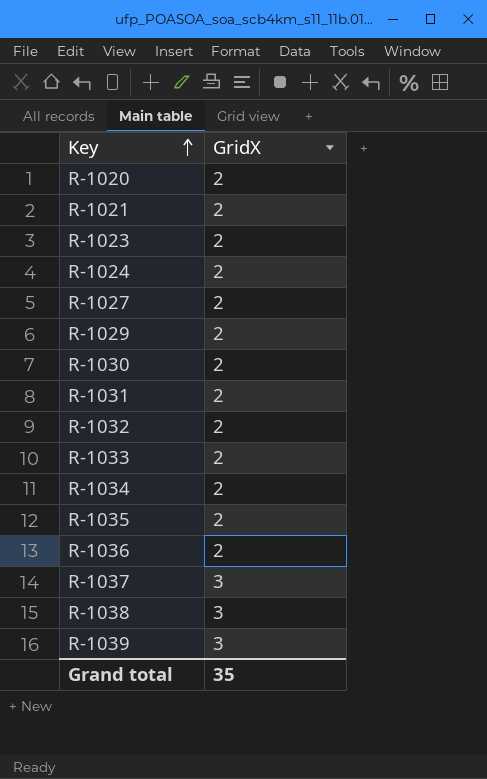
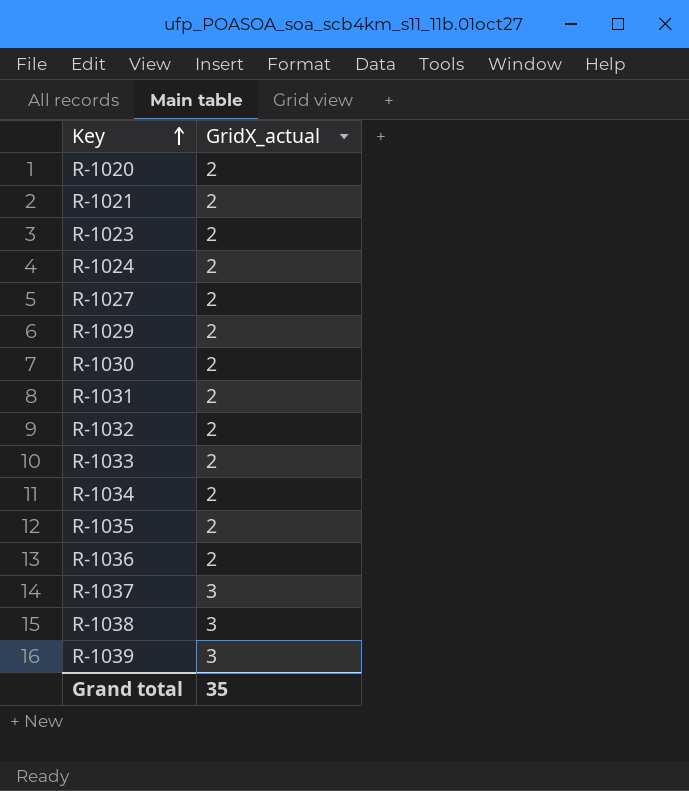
column name: GridX -> GridX_actual

